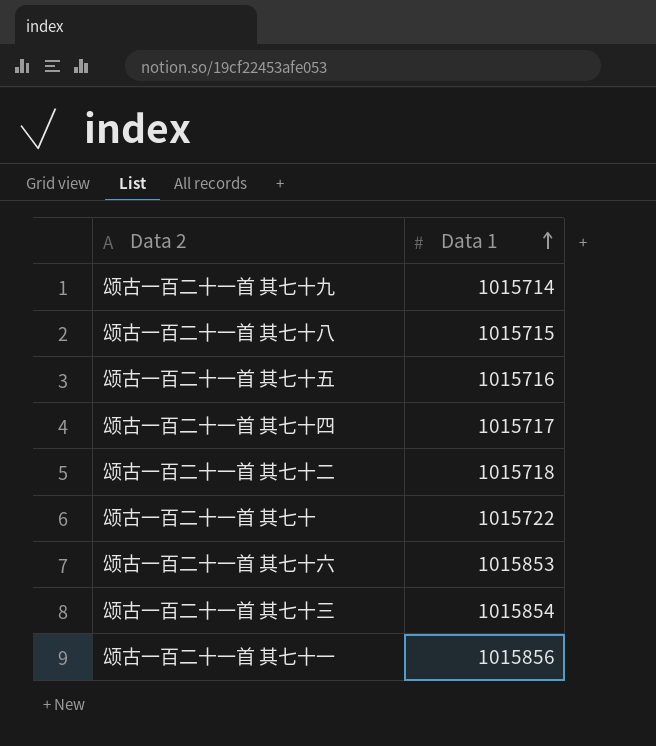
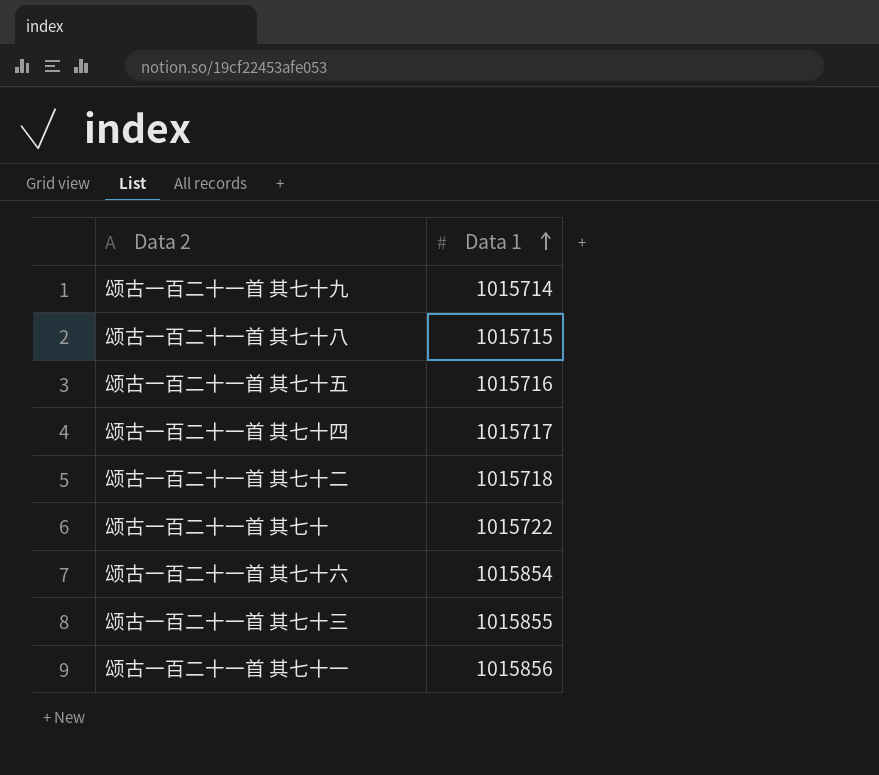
颂古一百二十一首 其七十六 | Data 1: 1015853 -> 1015854
颂古一百二十一首 其七十三 | Data 1: 1015854 -> 1015855

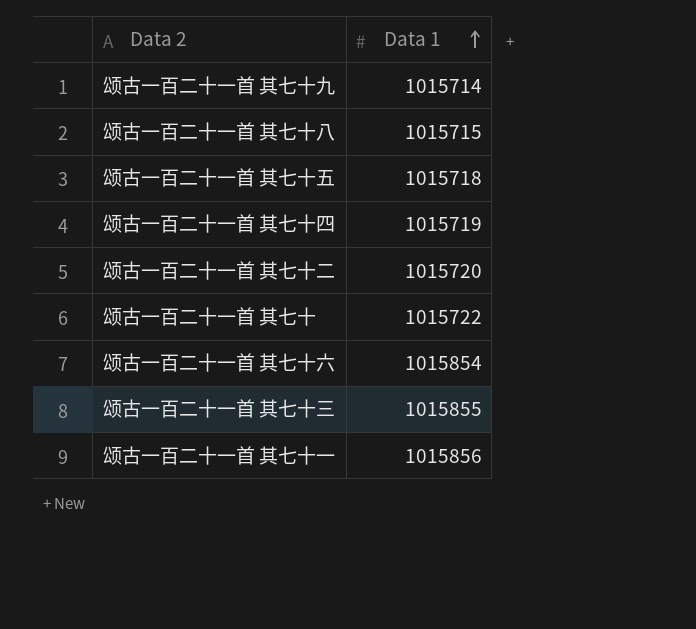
颂古一百二十一首 其七十五 | Data 1: 1015716 -> 1015718
颂古一百二十一首 其七十四 | Data 1: 1015717 -> 1015719
颂古一百二十一首 其七十二 | Data 1: 1015718 -> 1015720

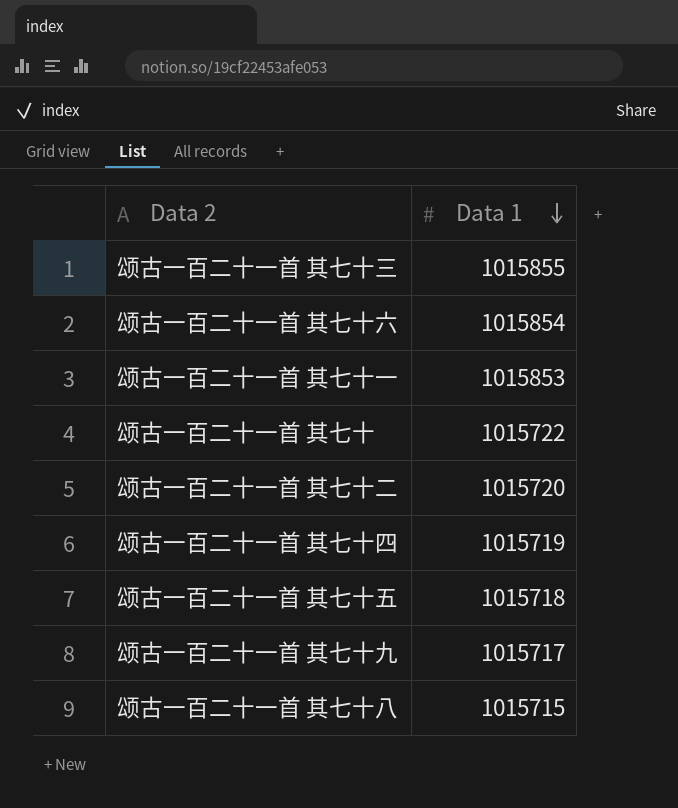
row order: Data 1 ascending -> Data 1 descending
颂古一百二十一首 其七十一 | Data 1: 1015856 -> 1015853
颂古一百二十一首 其七十九 | Data 1: 1015714 -> 1015717

